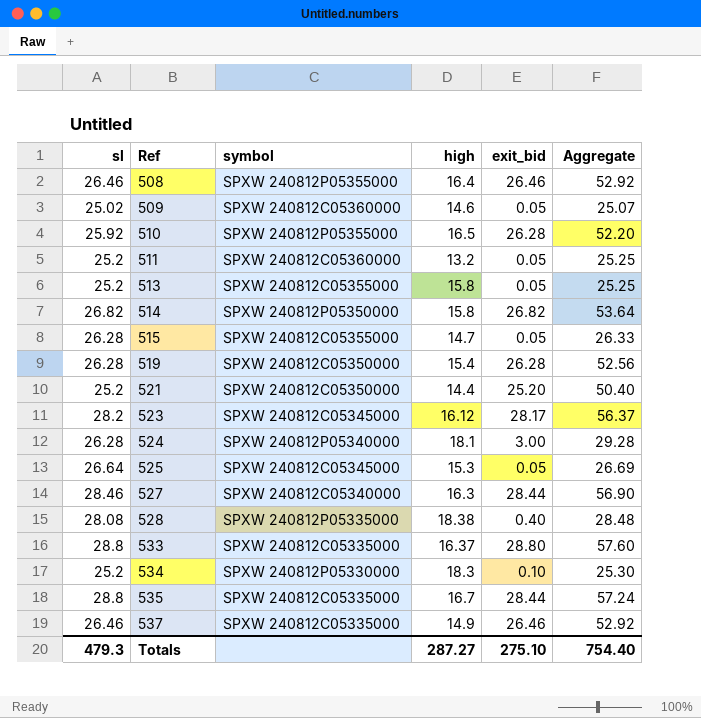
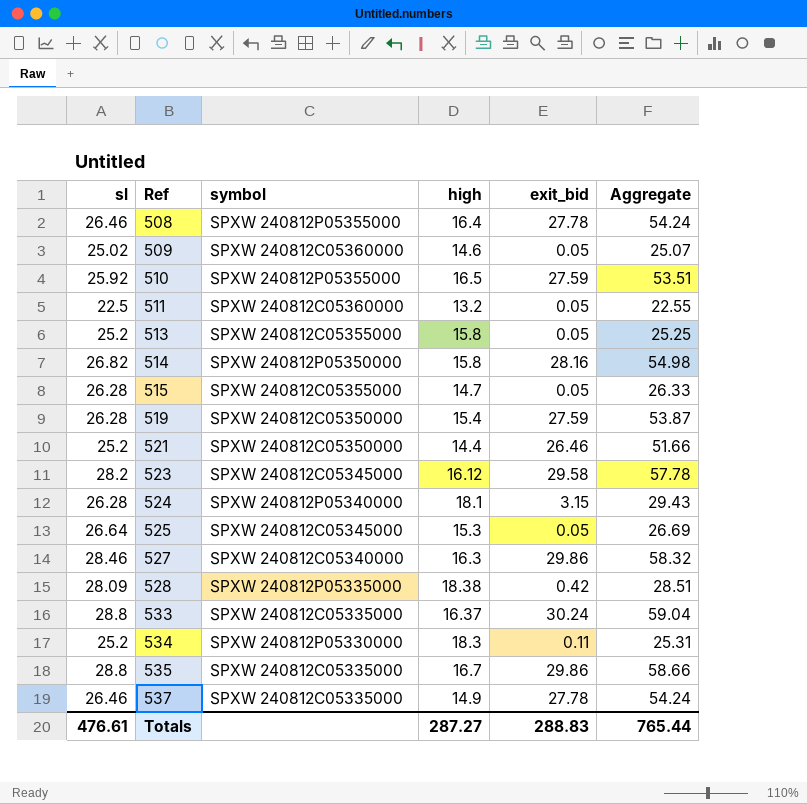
508 | exit_bid: 26.46 -> 27.78
508 | Aggregate: 52.92 -> 54.24
510 | exit_bid: 26.28 -> 27.59
510 | Aggregate: 52.20 -> 53.51
511 | sl: 25.2 -> 22.5
511 | Aggregate: 25.25 -> 22.55
514 | exit_bid: 26.82 -> 28.16
514 | Aggregate: 53.64 -> 54.98
519 | exit_bid: 26.28 -> 27.59
519 | Aggregate: 52.56 -> 53.87
521 | exit_bid: 25.20 -> 26.46
521 | Aggregate: 50.40 -> 51.66
523 | exit_bid: 28.17 -> 29.58
523 | Aggregate: 56.37 -> 57.78
524 | exit_bid: 3.00 -> 3.15
524 | Aggregate: 29.28 -> 29.43
527 | exit_bid: 28.44 -> 29.86
527 | Aggregate: 56.90 -> 58.32
528 | sl: 28.08 -> 28.09
528 | exit_bid: 0.40 -> 0.42
528 | Aggregate: 28.48 -> 28.51
533 | exit_bid: 28.80 -> 30.24
533 | Aggregate: 57.60 -> 59.04
534 | exit_bid: 0.10 -> 0.11
534 | Aggregate: 25.30 -> 25.31
535 | exit_bid: 28.44 -> 29.86
535 | Aggregate: 57.24 -> 58.66
537 | exit_bid: 26.46 -> 27.78
537 | Aggregate: 52.92 -> 54.24
Totals | sl: 479.3 -> 476.61
Totals | exit_bid: 275.10 -> 288.83
Totals | Aggregate: 754.40 -> 765.44

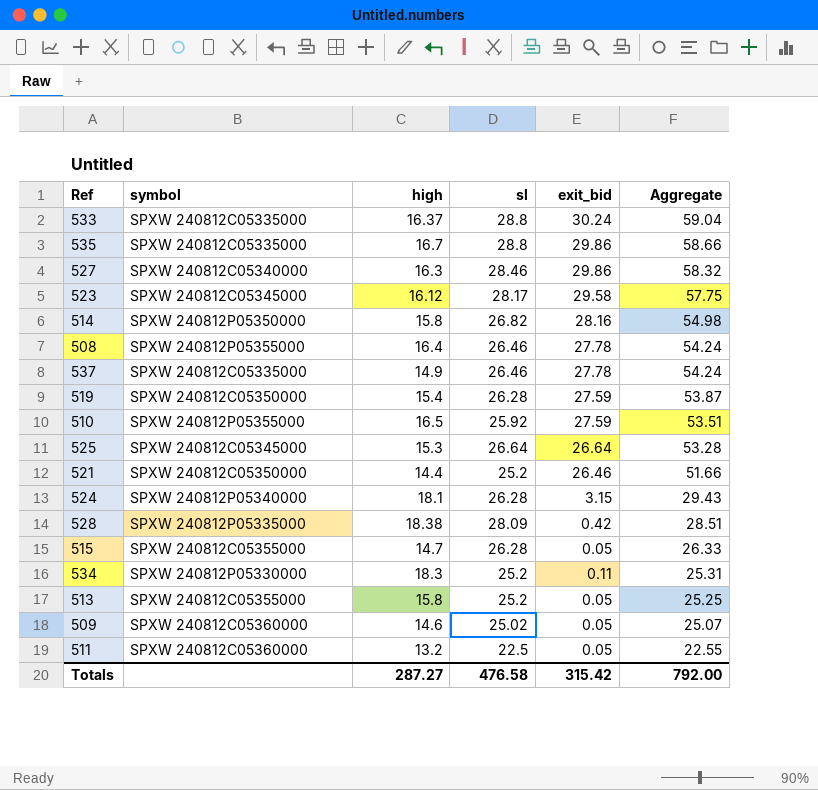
row order: Ref ascending -> Aggregate descending
column sl | position: 1 -> 4
523 | sl: 28.2 -> 28.17
523 | Aggregate: 57.78 -> 57.75
525 | exit_bid: 0.05 -> 26.64
525 | Aggregate: 26.69 -> 53.28
Totals | sl: 476.61 -> 476.58
Totals | exit_bid: 288.83 -> 315.42
Totals | Aggregate: 765.44 -> 792.00

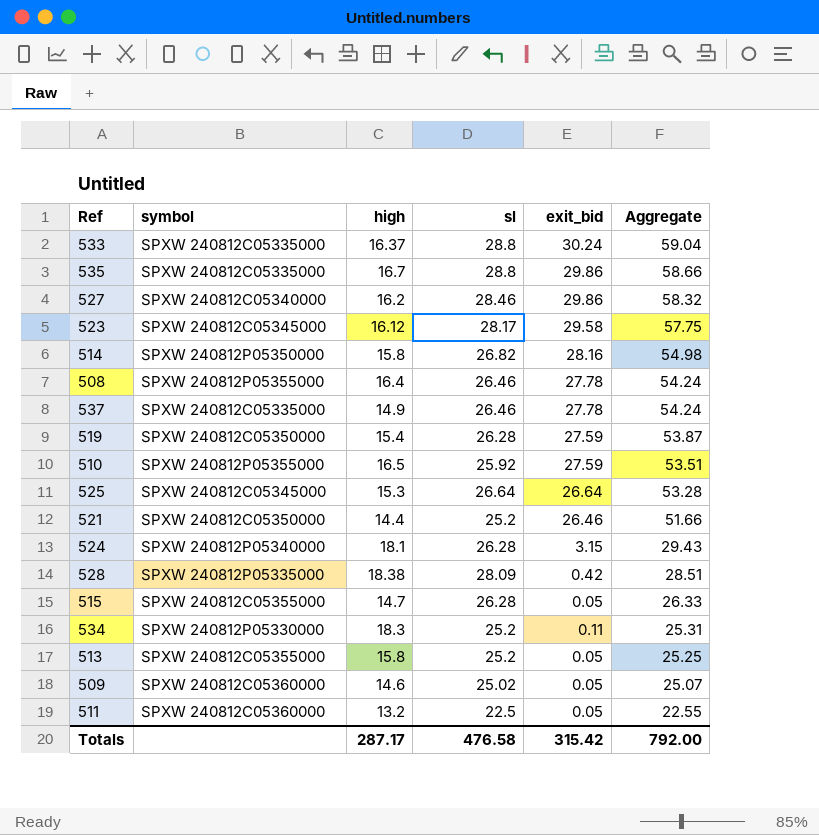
527 | high: 16.3 -> 16.2
Totals | high: 287.27 -> 287.17

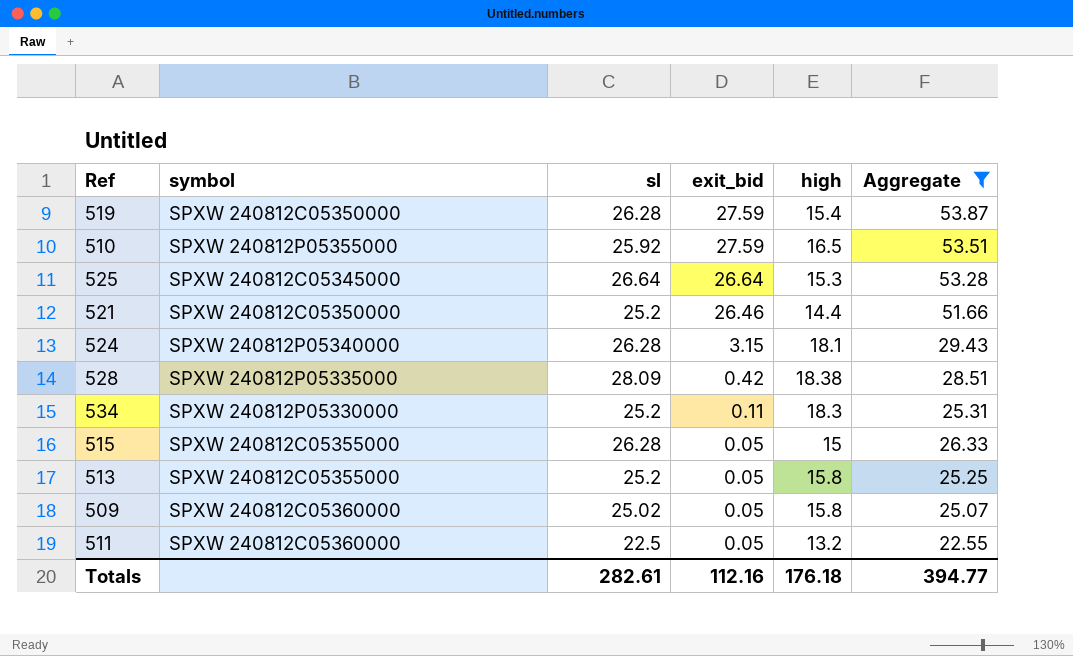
filter: none -> Aggregate <= 53.87
row order: Aggregate descending -> exit_bid descending
column high | position: 3 -> 5
515 | high: 14.7 -> 15
509 | high: 14.6 -> 15.8
Totals | sl: 476.58 -> 282.61
Totals | exit_bid: 315.42 -> 112.16
Totals | high: 287.17 -> 176.18
Totals | Aggregate: 792.00 -> 394.77

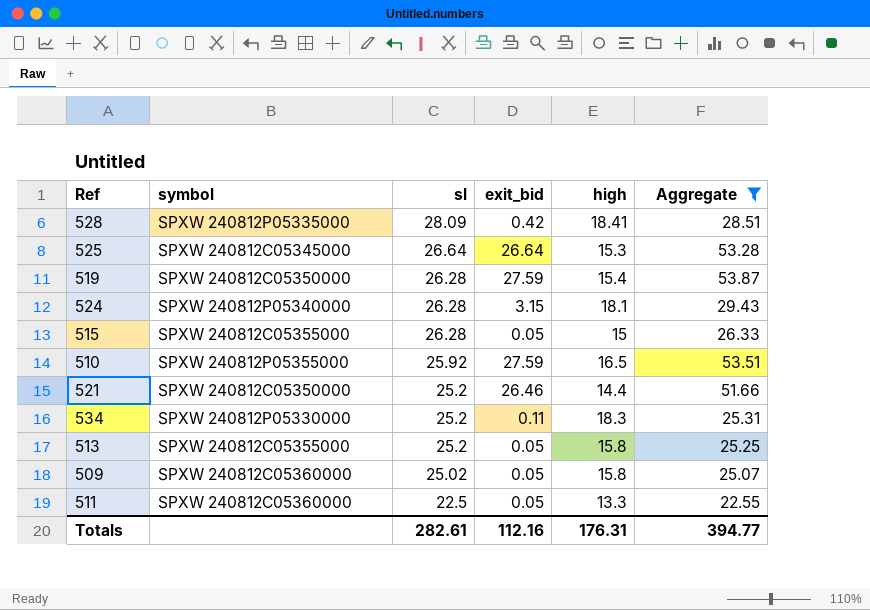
row order: exit_bid descending -> sl descending
528 | high: 18.38 -> 18.41
511 | high: 13.2 -> 13.3
Totals | high: 176.18 -> 176.31

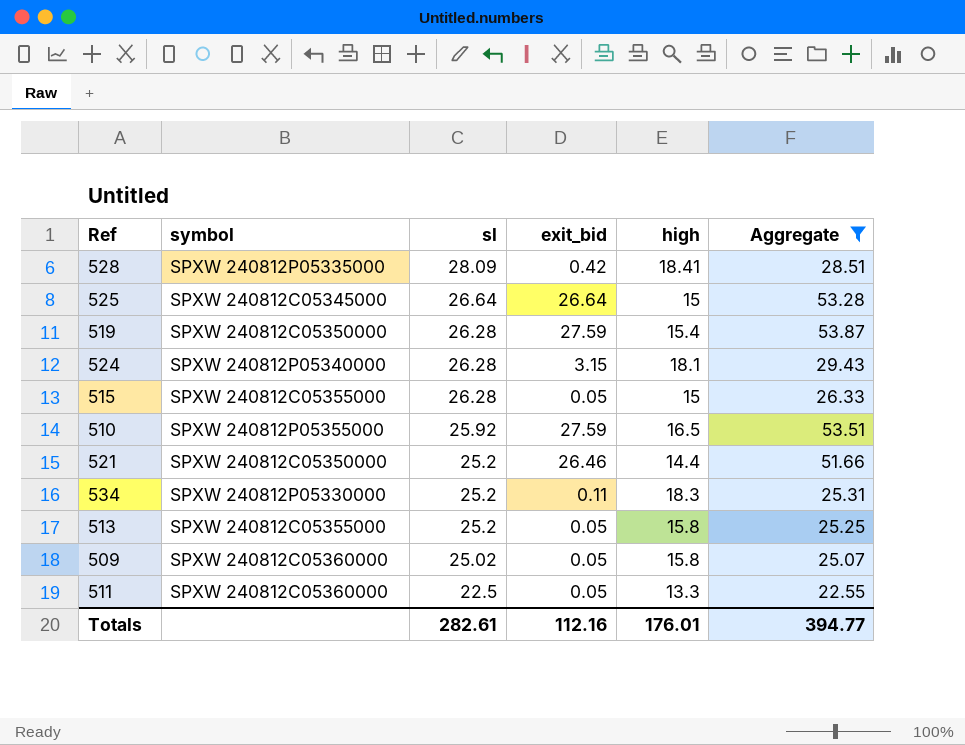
525 | high: 15.3 -> 15
Totals | high: 176.31 -> 176.01

